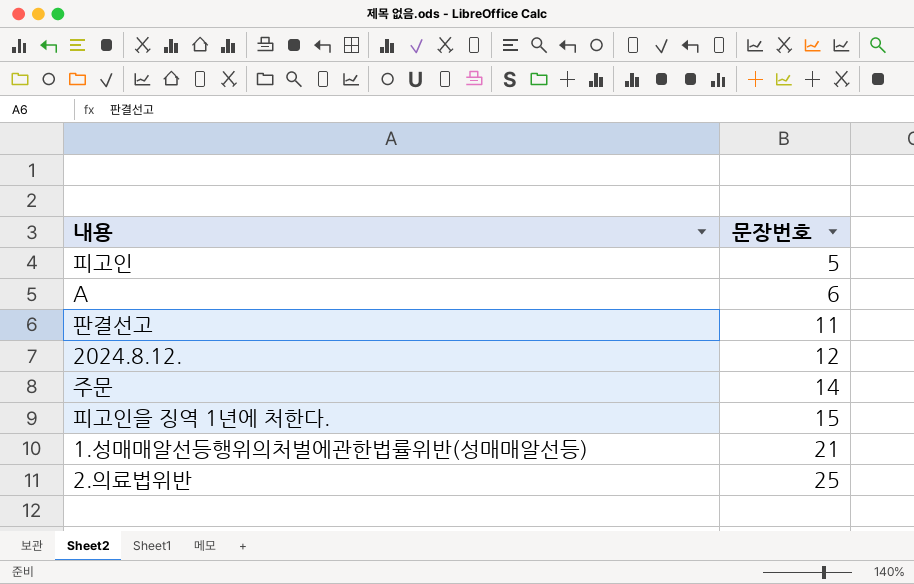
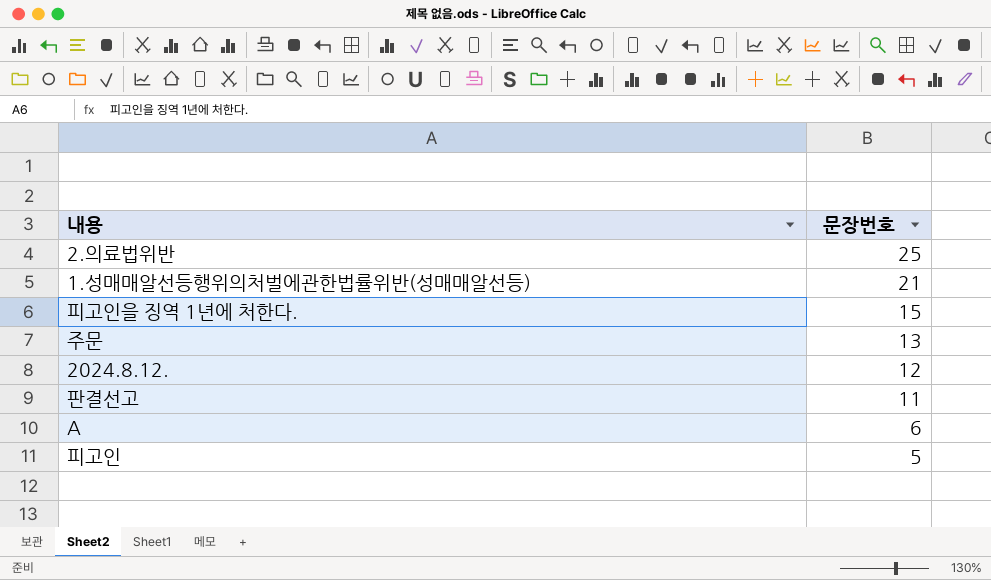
row order: 문장번호 ascending -> 문장번호 descending
주문 | 문장번호: 14 -> 13

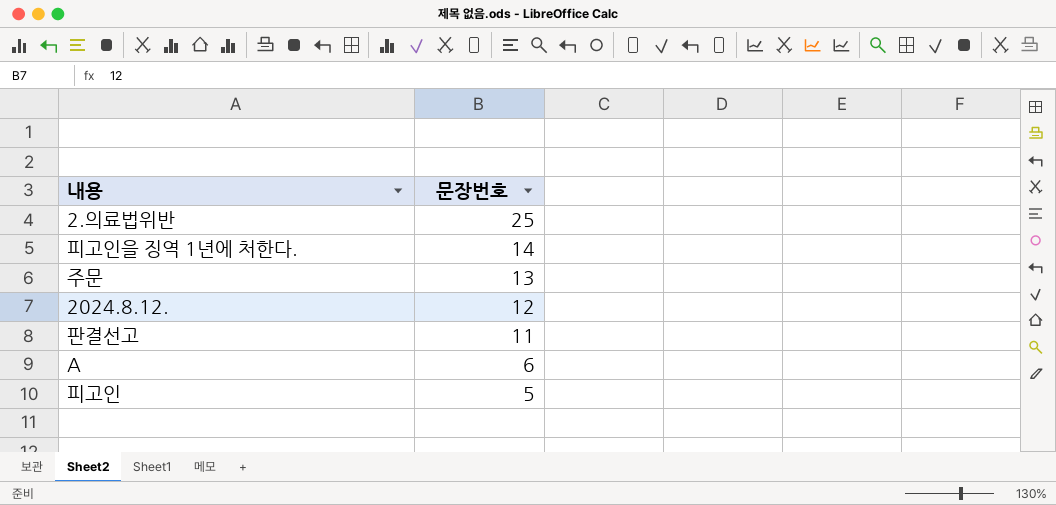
row 1.성매매알선등행위의처벌에관한법률위반(성매매알선등): 21 -> none
피고인을 징역 1년에 처한다. | 문장번호: 15 -> 14

